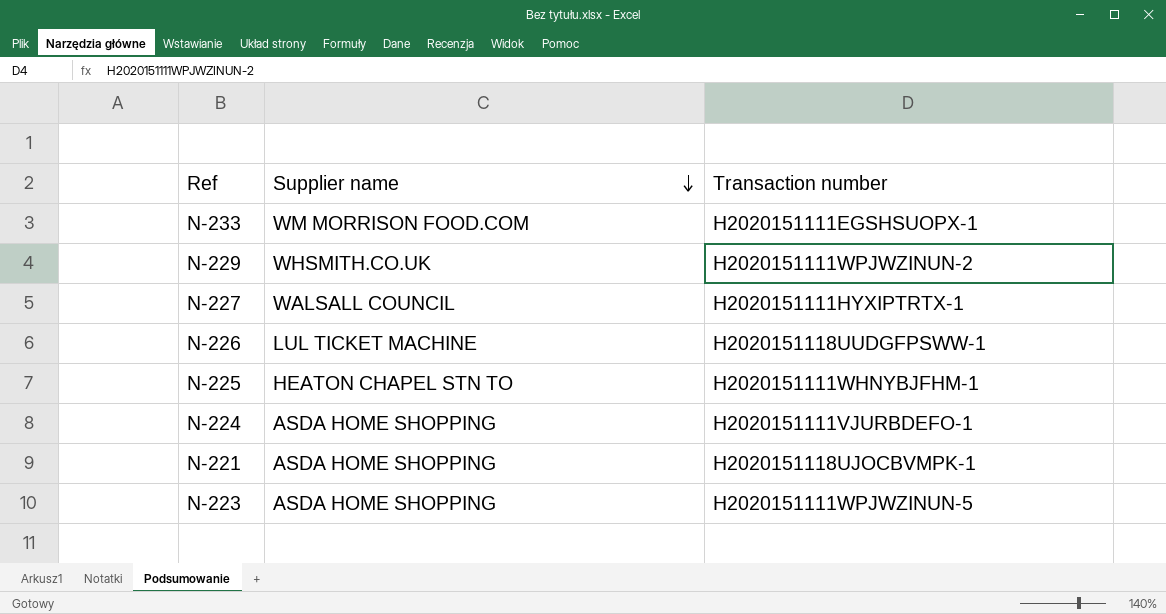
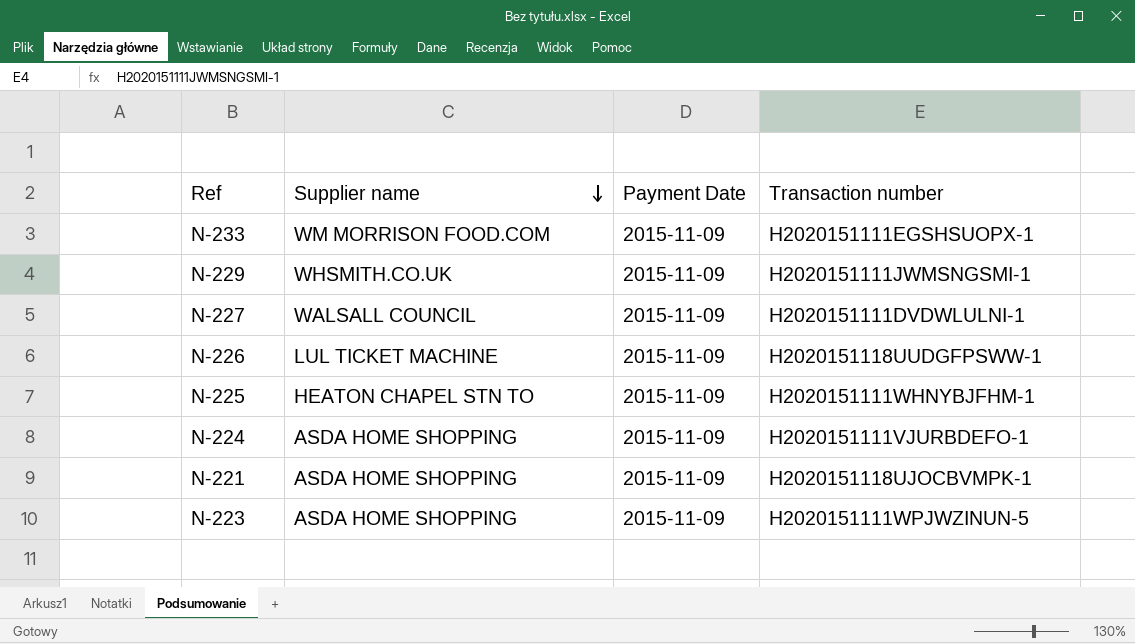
column Payment Date | position: none -> 3
N-229 | Transaction number: H2020151111WPJWZINUN-2 -> H2020151111JWMSNGSMI-1
N-227 | Transaction number: H2020151111HYXIPTRTX-1 -> H2020151111DVDWLULNI-1

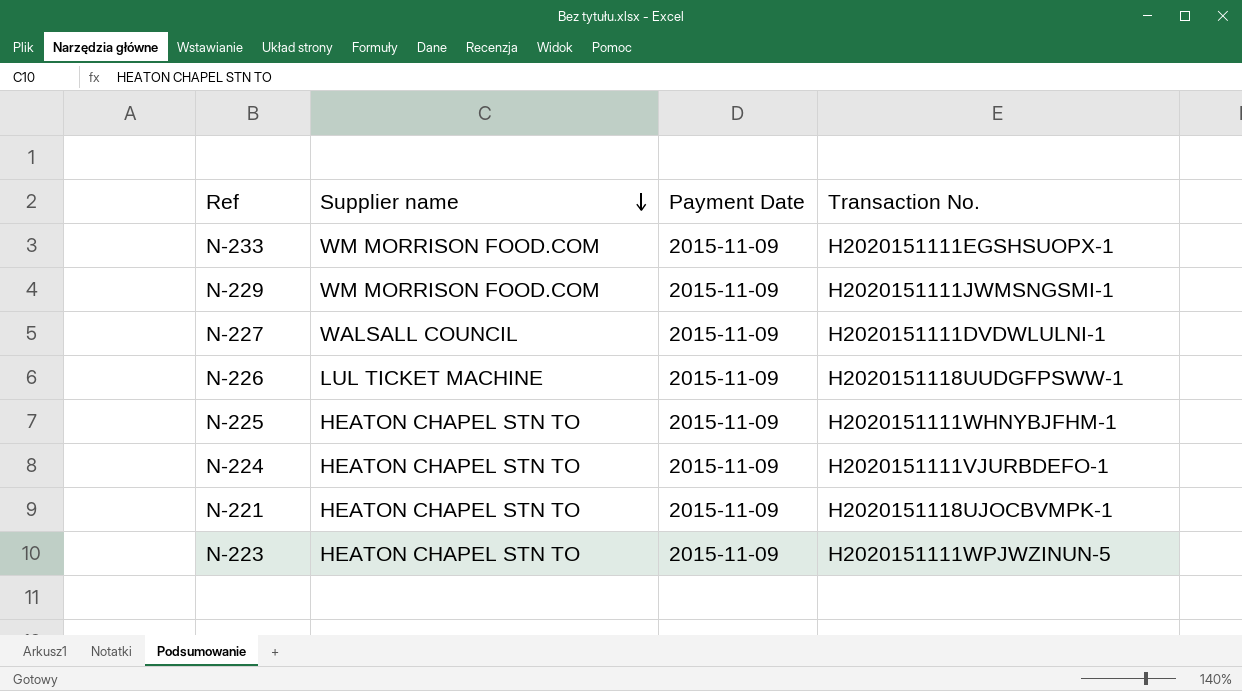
column name: Transaction number -> Transaction No.
N-229 | Supplier name: WHSMITH.CO.UK -> WM MORRISON FOOD.COM
N-224 | Supplier name: ASDA HOME SHOPPING -> HEATON CHAPEL STN TO
N-221 | Supplier name: ASDA HOME SHOPPING -> HEATON CHAPEL STN TO
N-223 | Supplier name: ASDA HOME SHOPPING -> HEATON CHAPEL STN TO

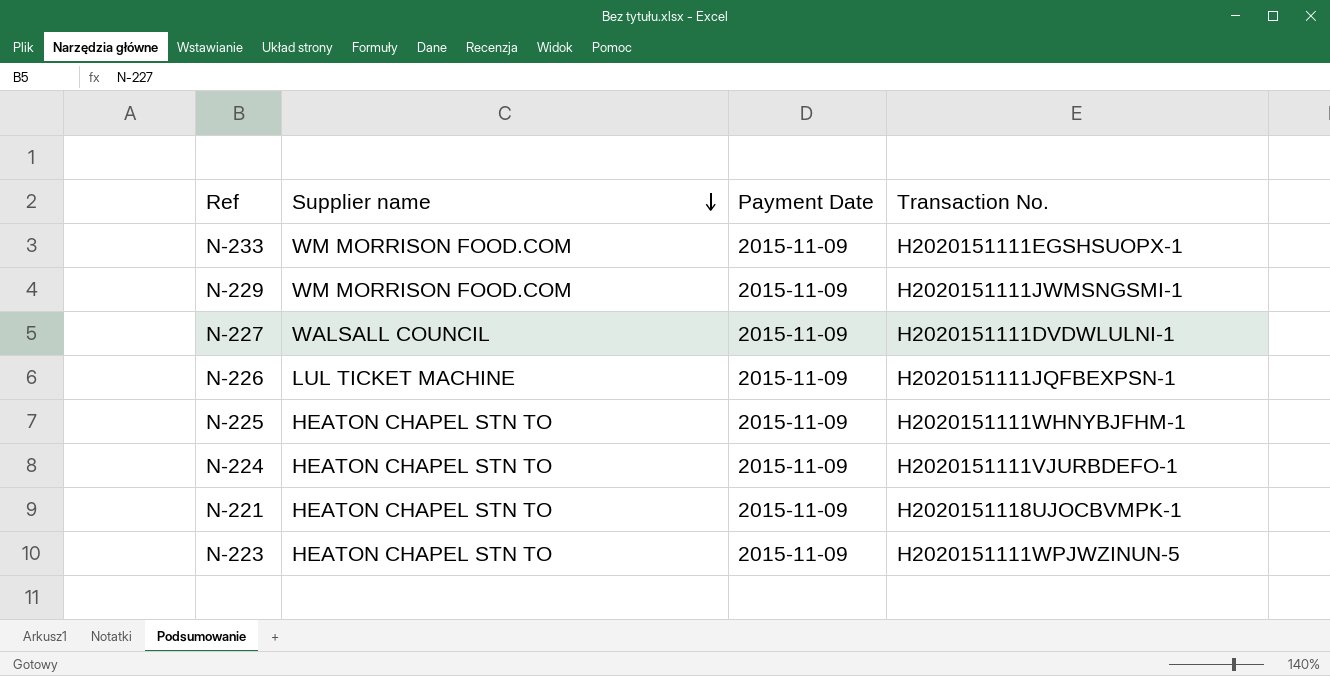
N-226 | Transaction No.: H2020151118UUDGFPSWW-1 -> H2020151111JQFBEXPSN-1

